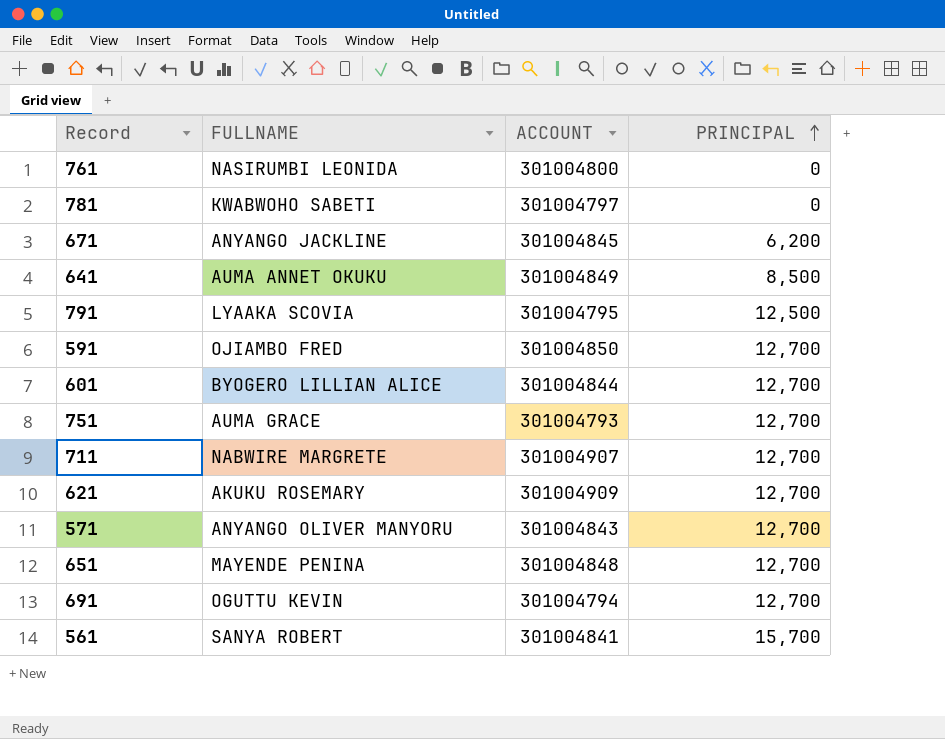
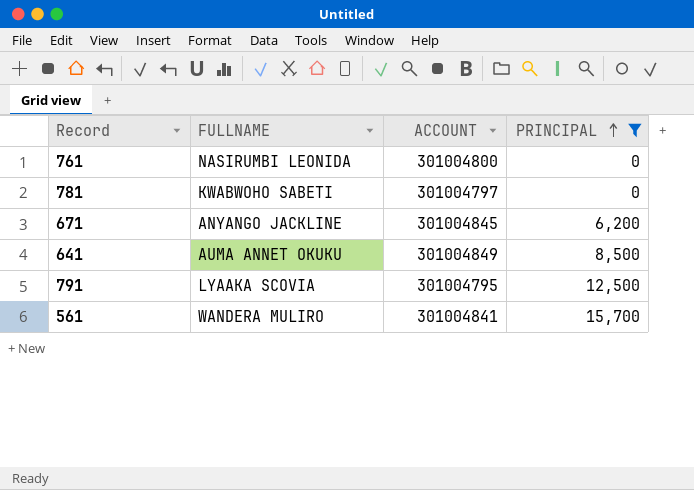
filter: none -> PRINCIPAL != 12,700
561 | FULLNAME: SANYA ROBERT -> WANDERA MULIRO

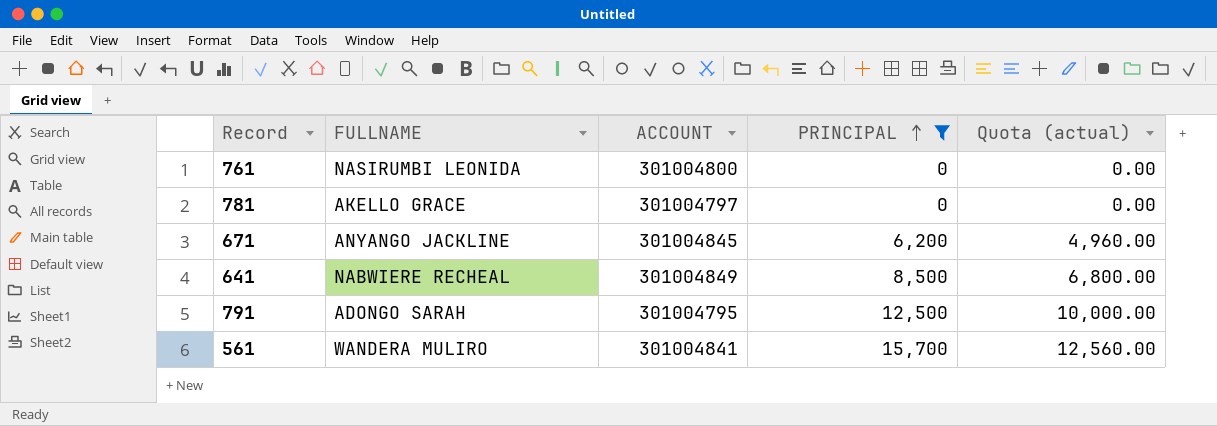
column Quota (actual) | formula: none -> [PRINCIPAL] * 0.8
781 | FULLNAME: KWABWOHO SABETI -> AKELLO GRACE
641 | FULLNAME: AUMA ANNET OKUKU -> NABWIERE RECHEAL
791 | FULLNAME: LYAAKA SCOVIA -> ADONGO SARAH

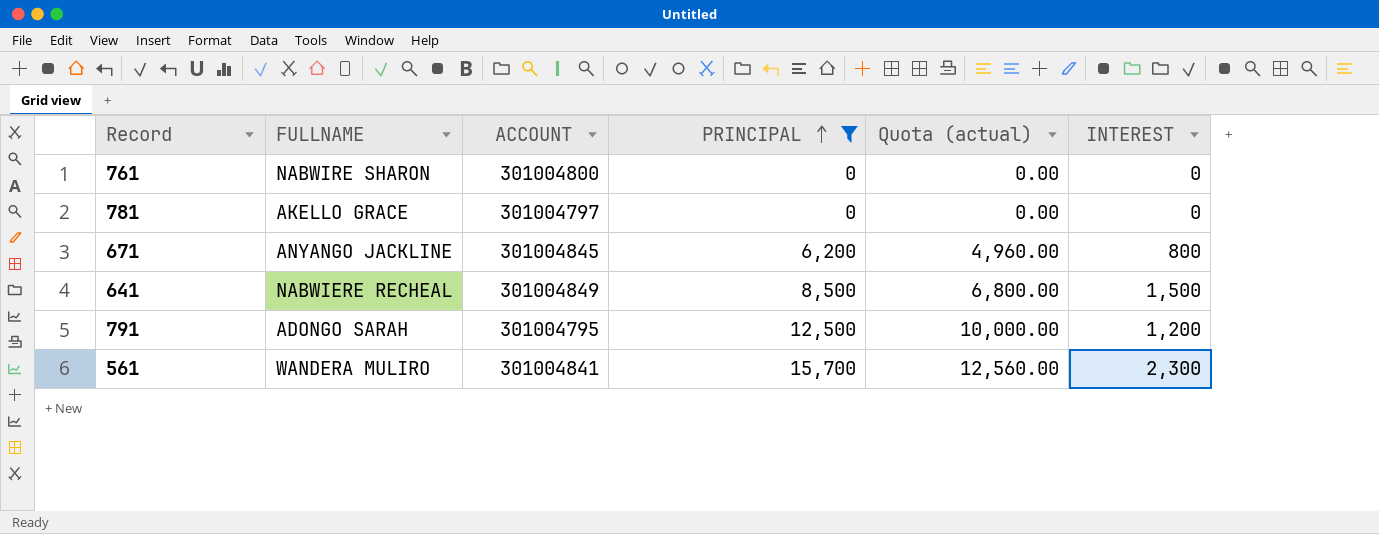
column INTEREST | position: none -> 6
761 | FULLNAME: NASIRUMBI LEONIDA -> NABWIRE SHARON

